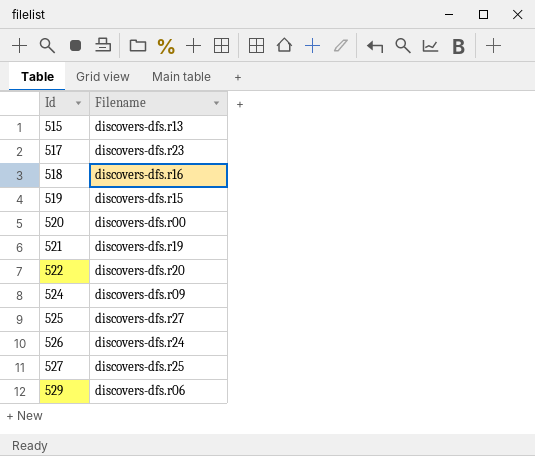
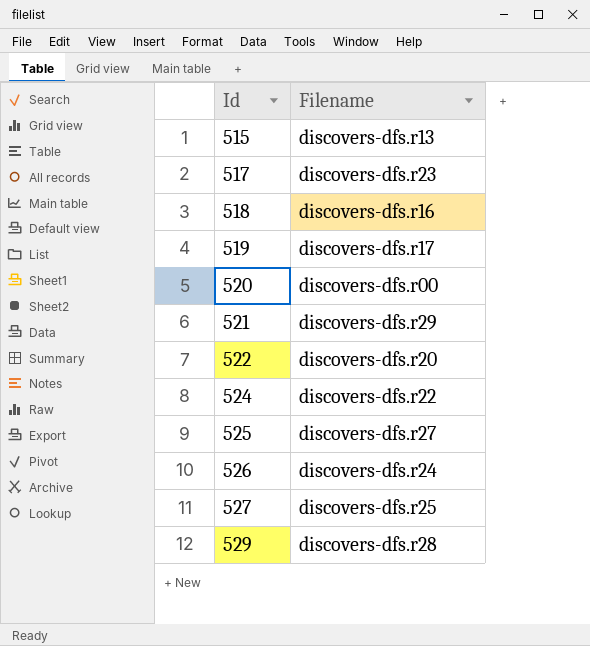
519 | Filename: discovers-dfs.r15 -> discovers-dfs.r17
521 | Filename: discovers-dfs.r19 -> discovers-dfs.r29
524 | Filename: discovers-dfs.r09 -> discovers-dfs.r22
529 | Filename: discovers-dfs.r06 -> discovers-dfs.r28

